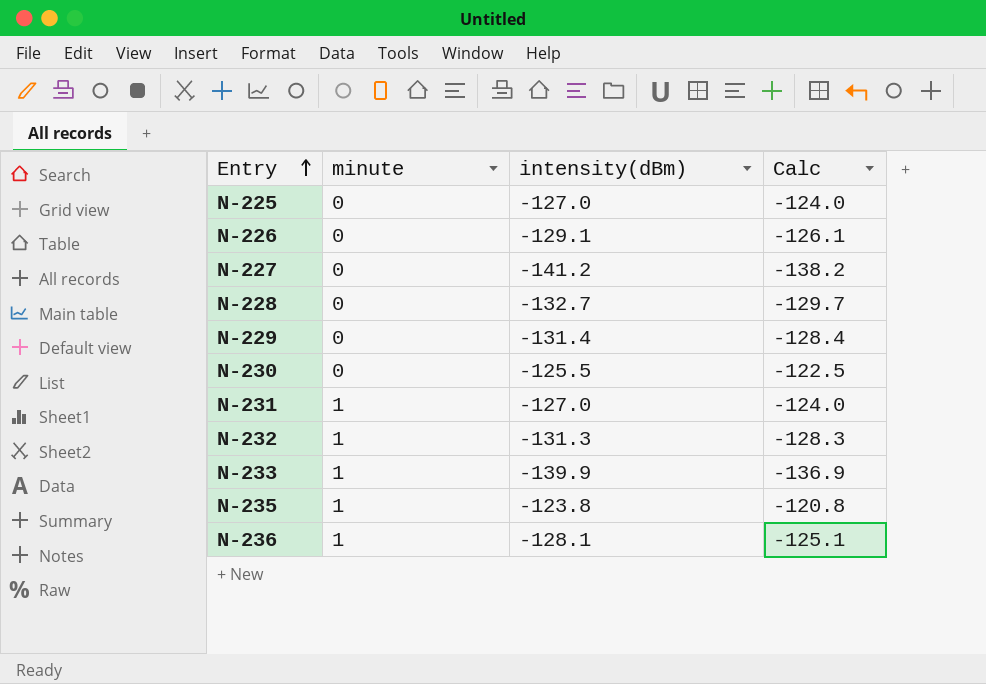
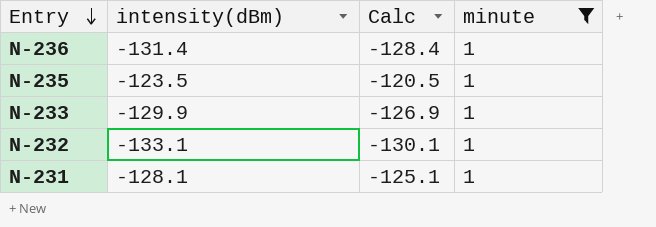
filter: none -> minute = 1
row order: Entry ascending -> Entry descending
column minute | position: 2 -> 4
N-236 | intensity(dBm): -128.1 -> -131.4
N-236 | Calc: -125.1 -> -128.4
N-235 | intensity(dBm): -123.8 -> -123.5
N-235 | Calc: -120.8 -> -120.5
N-233 | intensity(dBm): -139.9 -> -129.9
N-233 | Calc: -136.9 -> -126.9
N-232 | intensity(dBm): -131.3 -> -133.1
N-232 | Calc: -128.3 -> -130.1
N-231 | intensity(dBm): -127.0 -> -128.1
N-231 | Calc: -124.0 -> -125.1

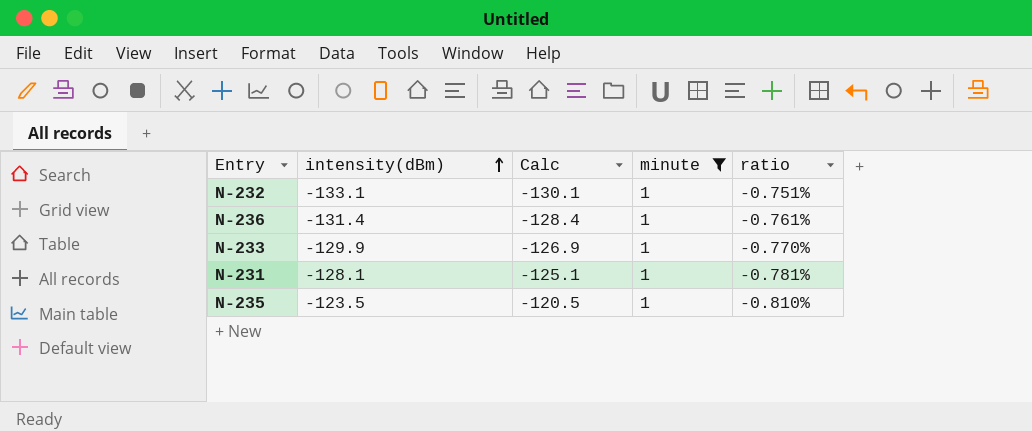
row order: Entry descending -> intensity(dBm) ascending
column ratio | formula: none -> [minute] / [intensity(dBm)]

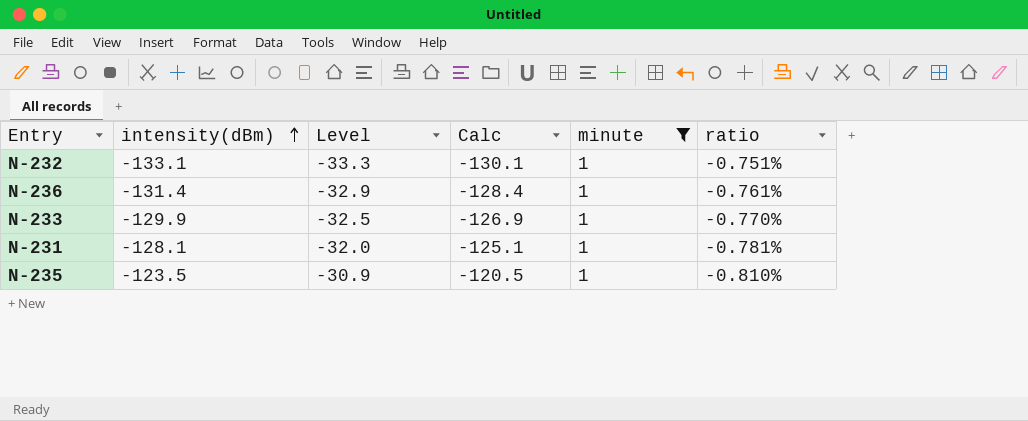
column Level | formula: none -> [intensity(dBm)] * 0.25

